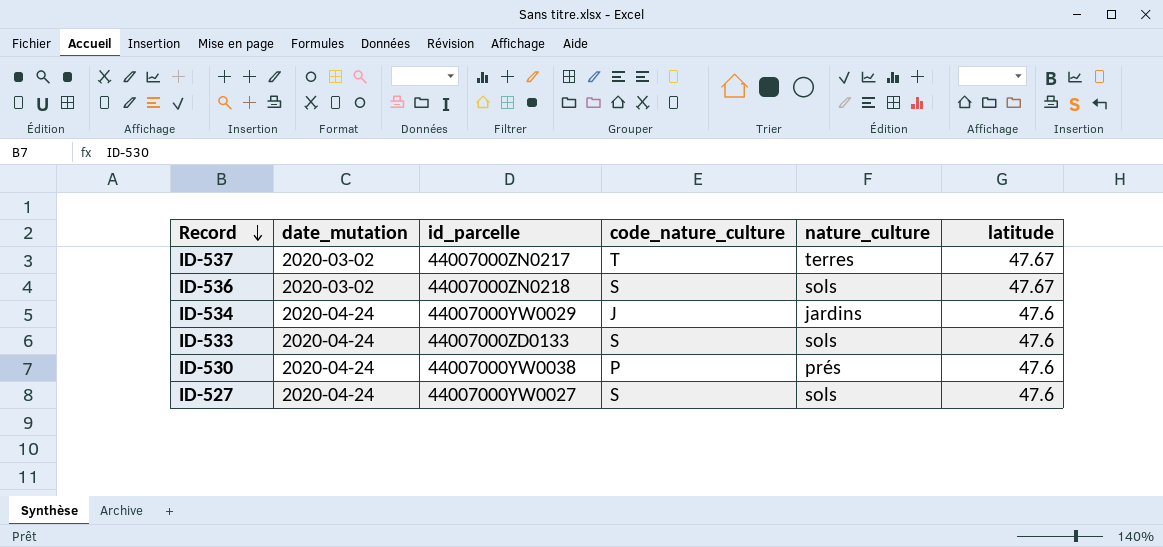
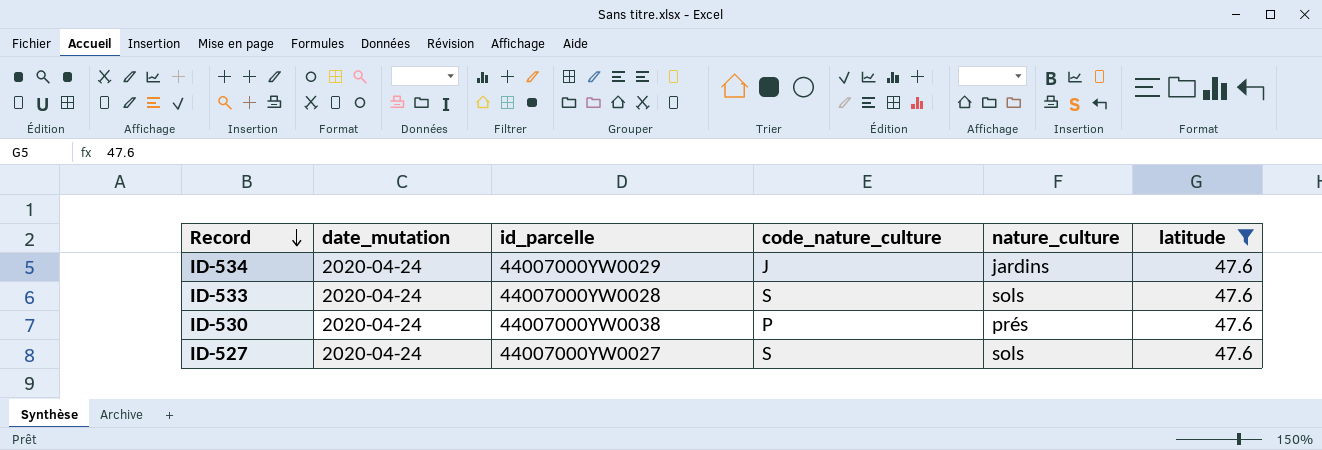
filter: none -> latitude = 47.6
ID-533 | id_parcelle: 44007000ZD0133 -> 44007000YW0028

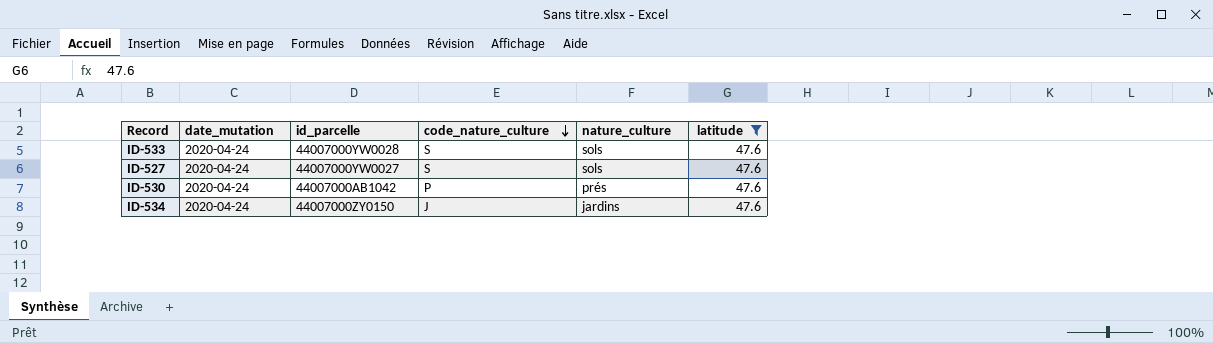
row order: Record descending -> code_nature_culture descending
ID-530 | id_parcelle: 44007000YW0038 -> 44007000AB1042
ID-534 | id_parcelle: 44007000YW0029 -> 44007000ZY0150

